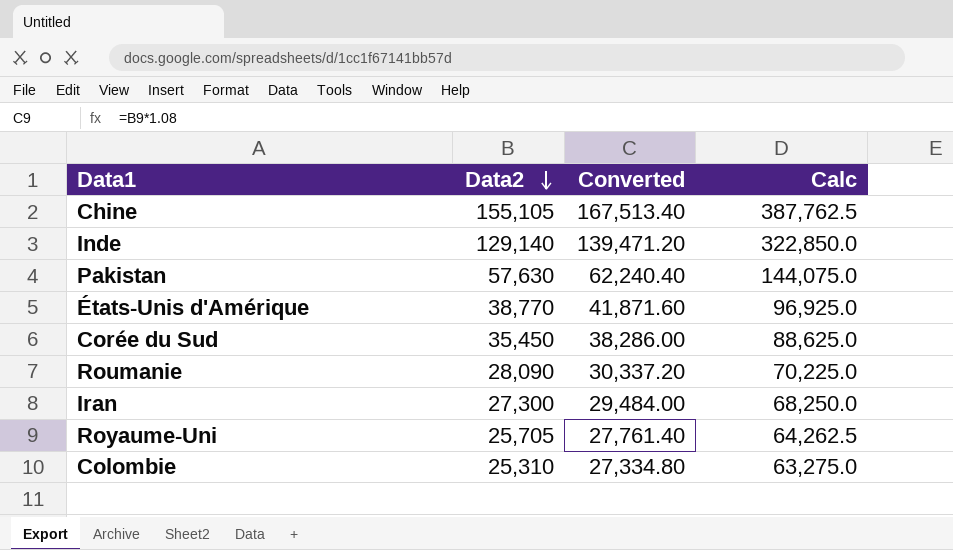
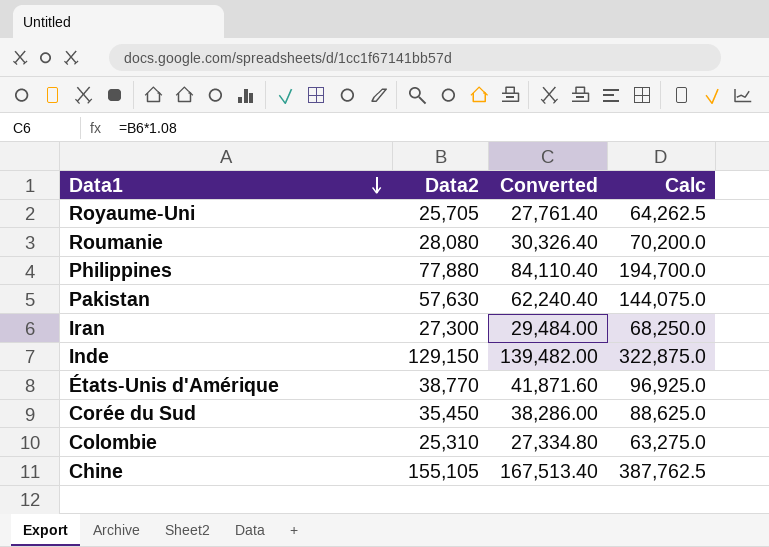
row order: Data2 descending -> Data1 descending
Roumanie | Data2: 28,090 -> 28,080
Roumanie | Converted: 30,337.20 -> 30,326.40
Roumanie | Calc: 70,225.0 -> 70,200.0
row Philippines: none -> 77,880 | 84,110.40 | 194,700.0
Inde | Data2: 129,140 -> 129,150
Inde | Converted: 139,471.20 -> 139,482.00
Inde | Calc: 322,850.0 -> 322,875.0

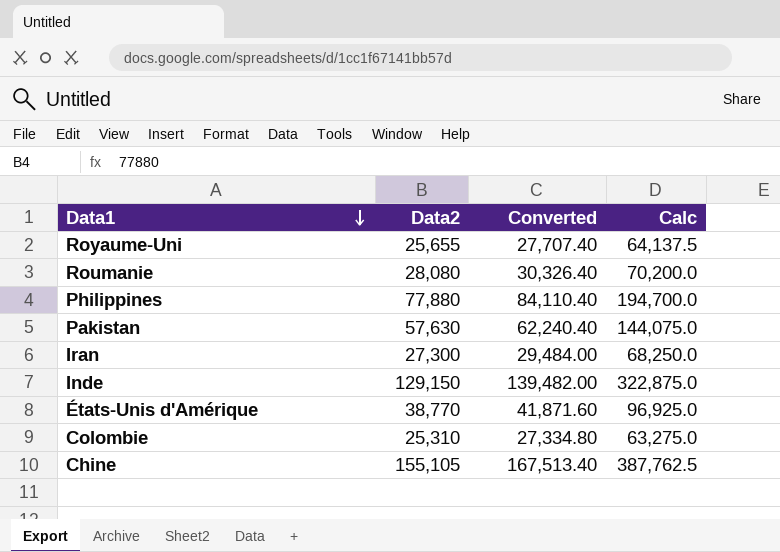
row Corée du Sud: 35,450 | 38,286.00 | 88,625.0 -> none
Royaume-Uni | Data2: 25,705 -> 25,655
Royaume-Uni | Converted: 27,761.40 -> 27,707.40
Royaume-Uni | Calc: 64,262.5 -> 64,137.5

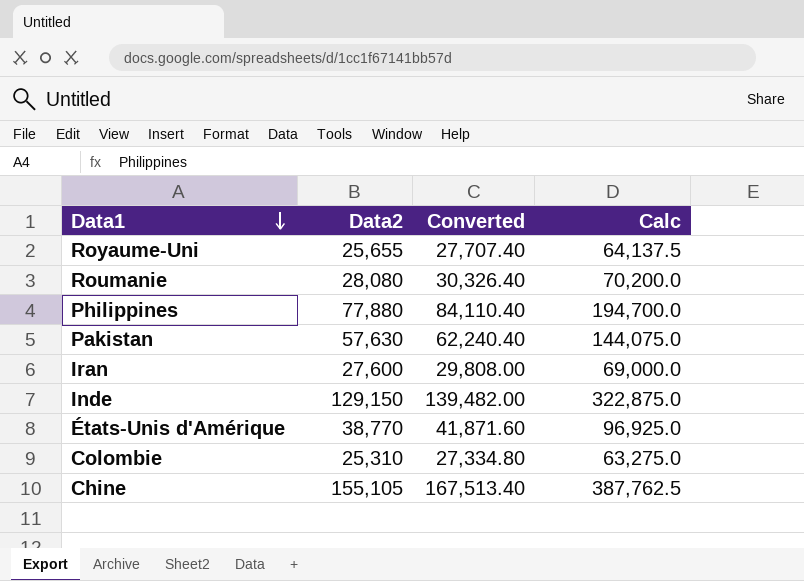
Iran | Data2: 27,300 -> 27,600
Iran | Converted: 29,484.00 -> 29,808.00
Iran | Calc: 68,250.0 -> 69,000.0

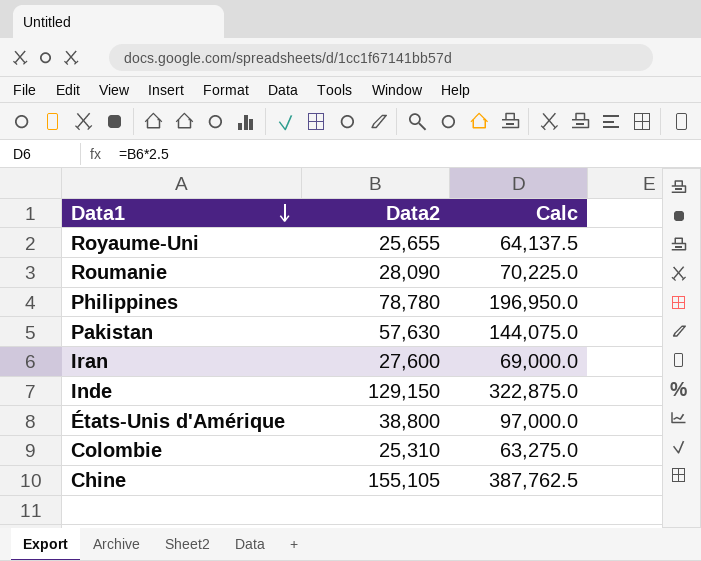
column Converted | formula: [Data2] * 1.08 -> none
Roumanie | Data2: 28,080 -> 28,090
Roumanie | Calc: 70,200.0 -> 70,225.0
Philippines | Data2: 77,880 -> 78,780
Philippines | Calc: 194,700.0 -> 196,950.0
États-Unis d'Amérique | Data2: 38,770 -> 38,800
États-Unis d'Amérique | Calc: 96,925.0 -> 97,000.0

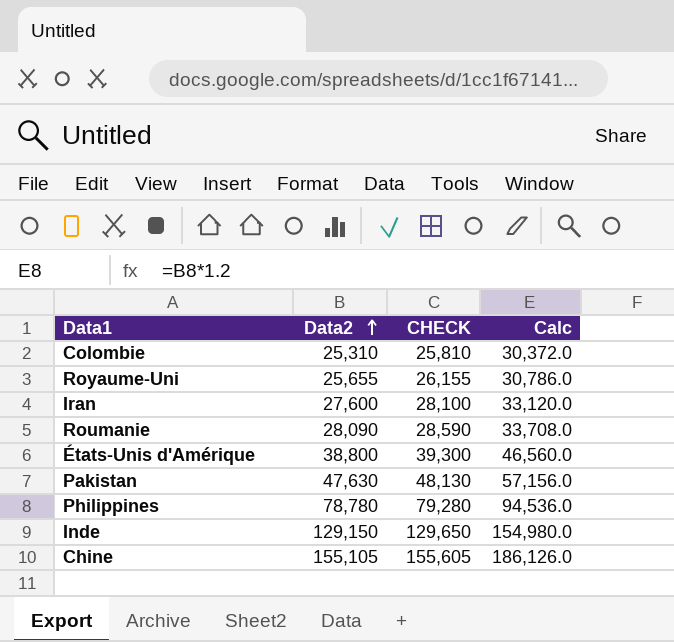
row order: Data1 descending -> Data2 ascending
column CHECK | formula: none -> [Data2] + 500
column Calc | formula: [Data2] * 2.5 -> [Data2] * 1.2
Pakistan | Data2: 57,630 -> 47,630

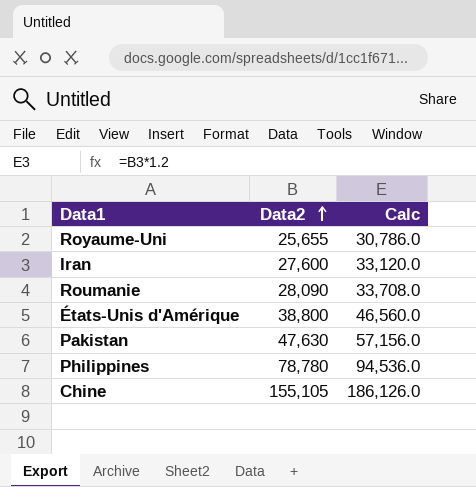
column CHECK | formula: [Data2] + 500 -> none
row Colombie: 25,310 | 25,810 | 30,372.0 -> none
row Inde: 129,150 | 129,650 | 154,980.0 -> none

